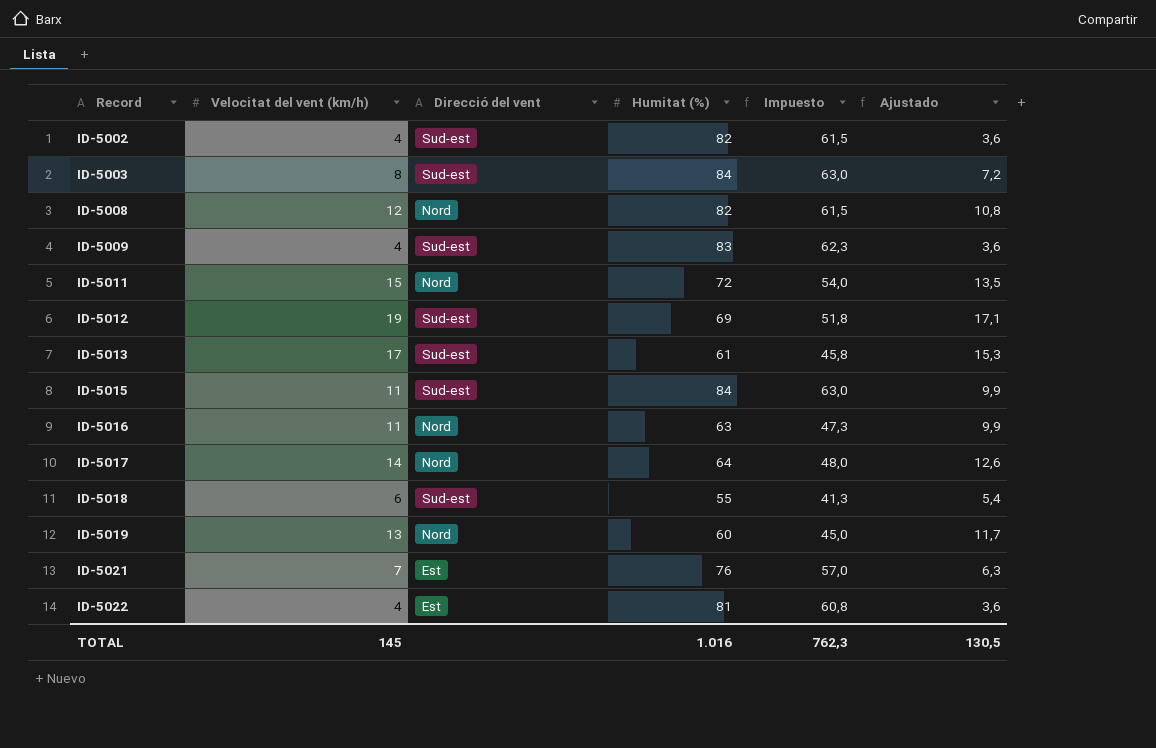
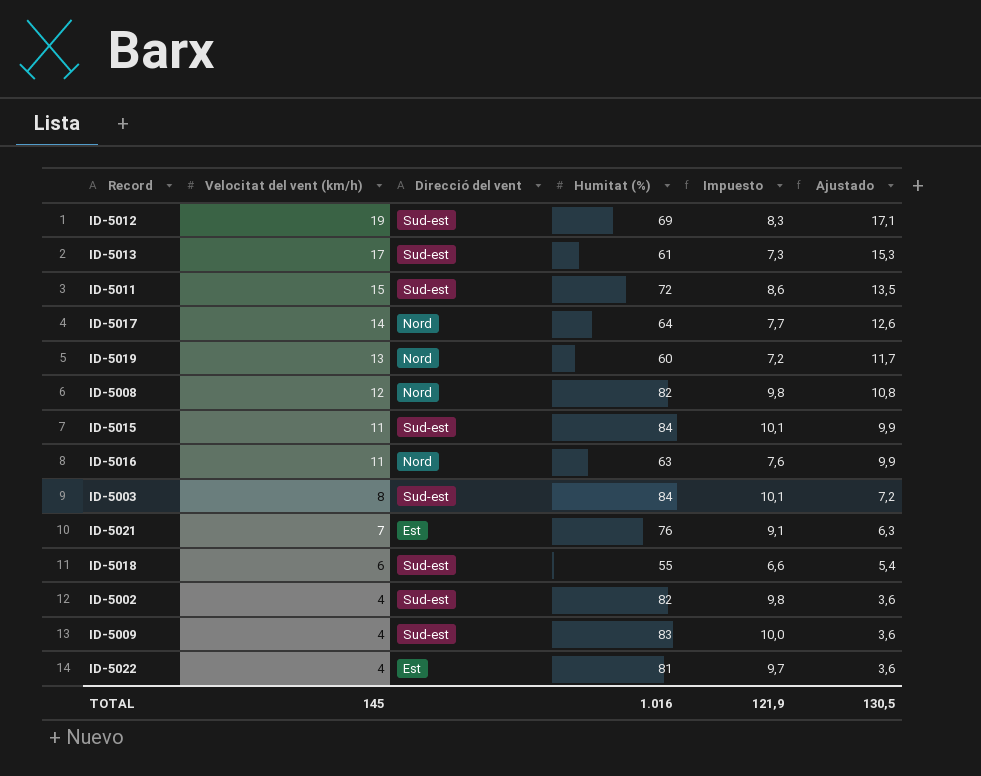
row order: Record ascending -> Velocitat del vent (km/h) descending
column Impuesto | formula: [Humitat (%)] * 0,75 -> [Humitat (%)] * 0,12
ID-5011 | Direcció del vent: Nord -> Sud-est
TOTAL | Impuesto: 762,3 -> 121,9

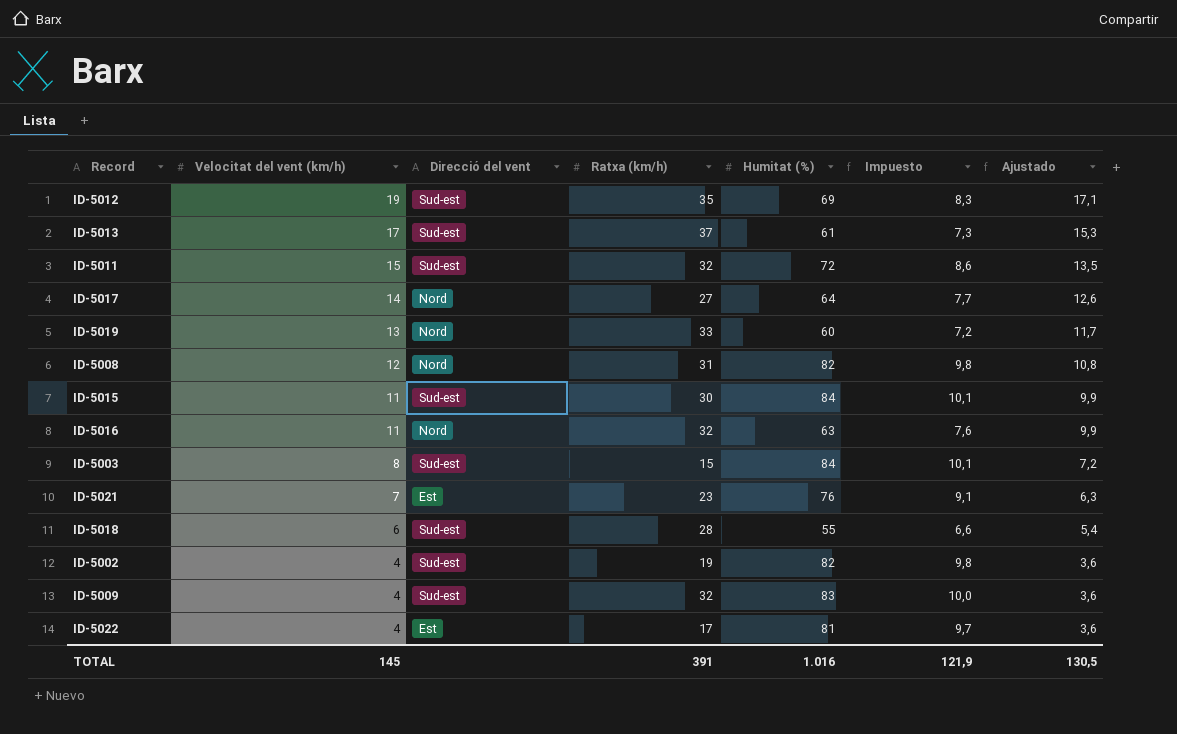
column Ratxa (km/h) | position: none -> 4

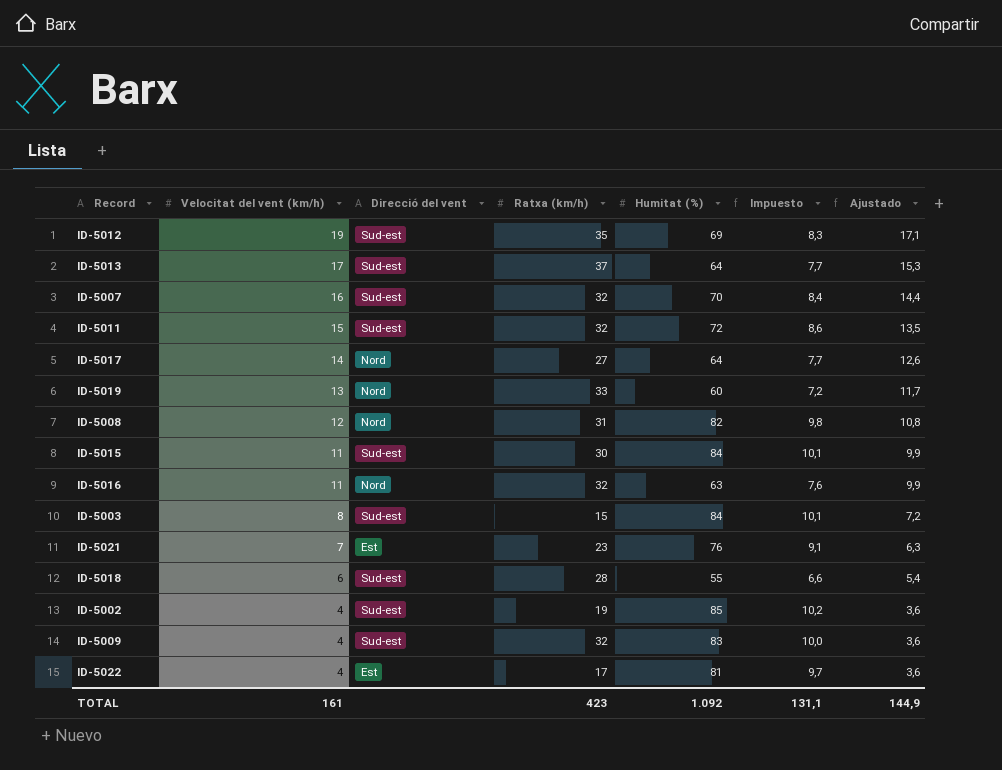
ID-5013 | Humitat (%): 61 -> 64
ID-5013 | Impuesto: 7,3 -> 7,7
row ID-5007: none -> 16 | Sud-est | 32 | 70 | 8,4 | 14,4
ID-5002 | Humitat (%): 82 -> 85
ID-5002 | Impuesto: 9,8 -> 10,2
TOTAL | Velocitat del vent (km/h): 145 -> 161
TOTAL | Ratxa (km/h): 391 -> 423
TOTAL | Humitat (%): 1.016 -> 1.092
TOTAL | Impuesto: 121,9 -> 131,1
TOTAL | Ajustado: 130,5 -> 144,9

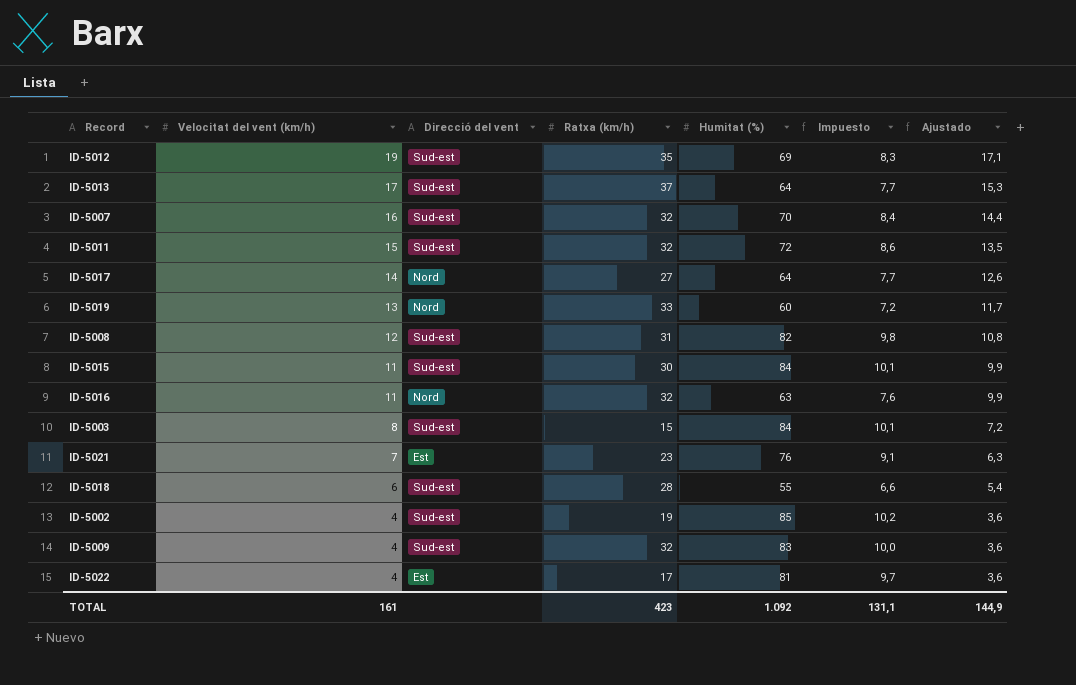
ID-5008 | Direcció del vent: Nord -> Sud-est

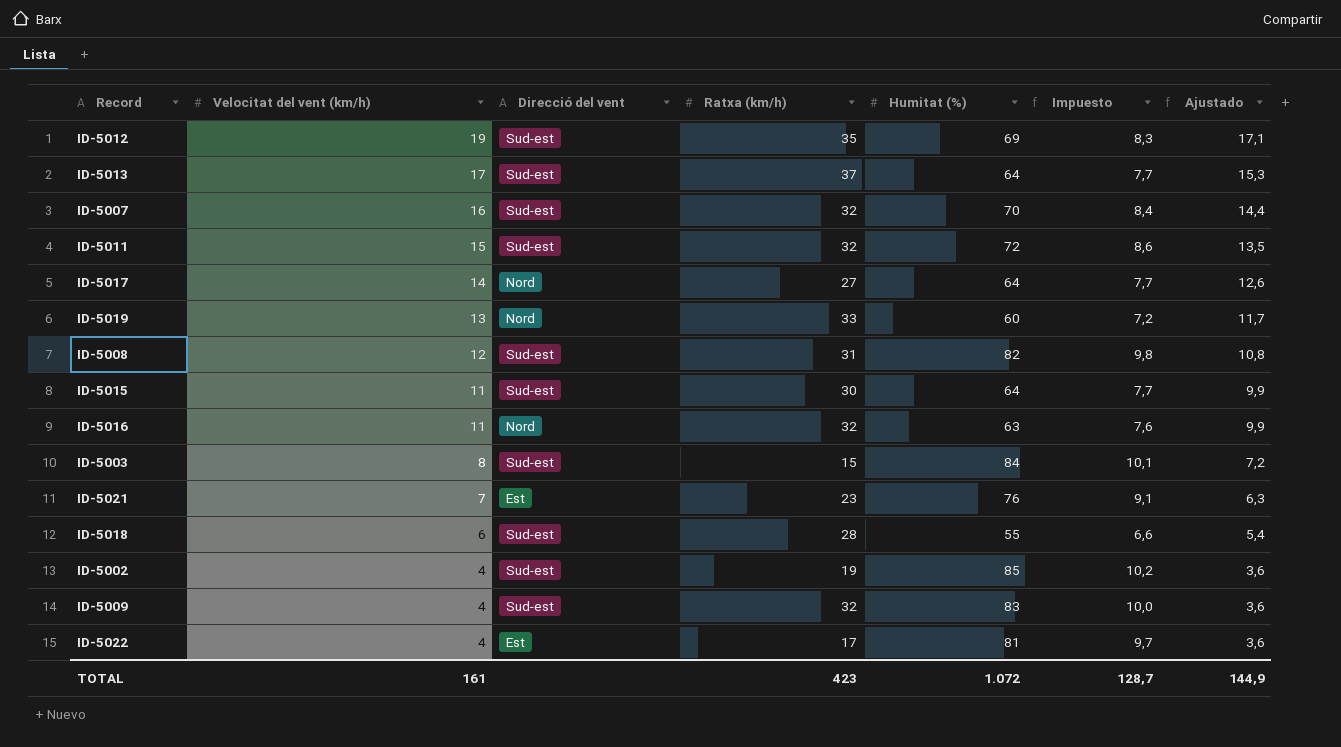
ID-5015 | Humitat (%): 84 -> 64
ID-5015 | Impuesto: 10,1 -> 7,7
TOTAL | Humitat (%): 1.092 -> 1.072
TOTAL | Impuesto: 131,1 -> 128,7

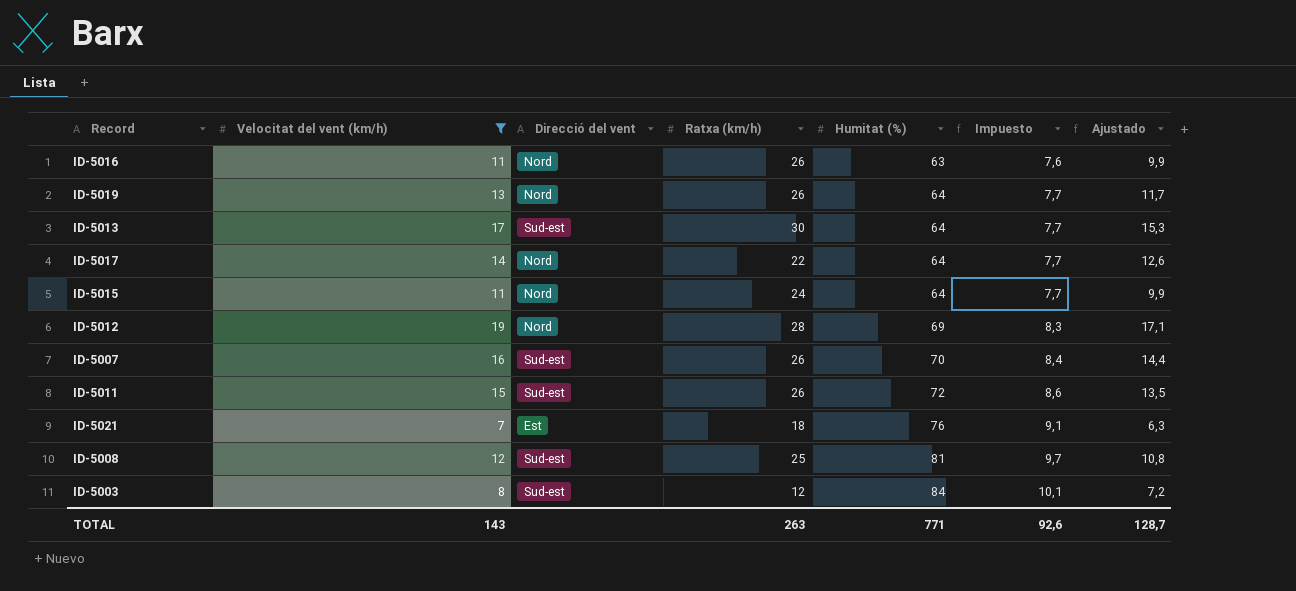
filter: none -> Velocitat del vent (km/h) >= 7
row order: Velocitat del vent (km/h) descending -> Humitat (%) ascending
ID-5016 | Ratxa (km/h): 32 -> 26
ID-5019 | Ratxa (km/h): 33 -> 26
ID-5019 | Humitat (%): 60 -> 64
ID-5019 | Impuesto: 7,2 -> 7,7
ID-5013 | Ratxa (km/h): 37 -> 30
ID-5017 | Ratxa (km/h): 27 -> 22
ID-5015 | Direcció del vent: Sud-est -> Nord
ID-5015 | Ratxa (km/h): 30 -> 24
ID-5012 | Direcció del vent: Sud-est -> Nord
ID-5012 | Ratxa (km/h): 35 -> 28
ID-5007 | Ratxa (km/h): 32 -> 26
ID-5011 | Ratxa (km/h): 32 -> 26
ID-5021 | Ratxa (km/h): 23 -> 18
ID-5008 | Ratxa (km/h): 31 -> 25
ID-5008 | Humitat (%): 82 -> 81
ID-5008 | Impuesto: 9,8 -> 9,7
ID-5003 | Ratxa (km/h): 15 -> 12
TOTAL | Velocitat del vent (km/h): 161 -> 143
TOTAL | Ratxa (km/h): 423 -> 263
TOTAL | Humitat (%): 1.072 -> 771
TOTAL | Impuesto: 128,7 -> 92,6
TOTAL | Ajustado: 144,9 -> 128,7

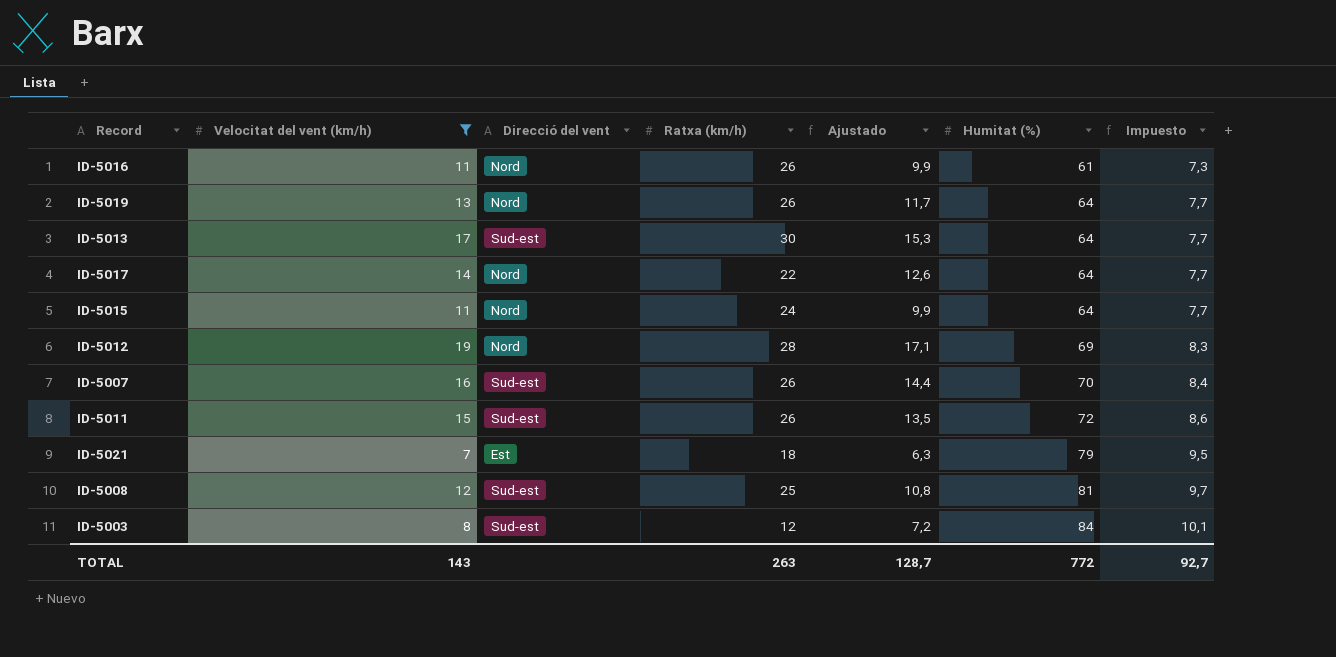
column Ajustado | position: 7 -> 5
ID-5016 | Humitat (%): 63 -> 61
ID-5016 | Impuesto: 7,6 -> 7,3
ID-5021 | Humitat (%): 76 -> 79
ID-5021 | Impuesto: 9,1 -> 9,5
TOTAL | Humitat (%): 771 -> 772
TOTAL | Impuesto: 92,6 -> 92,7

